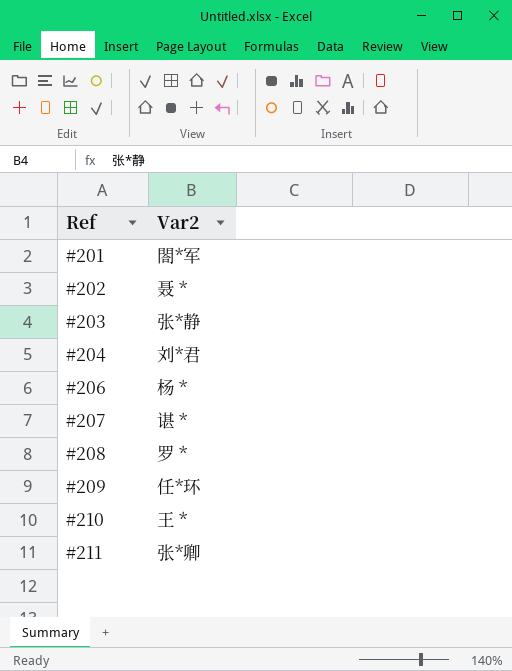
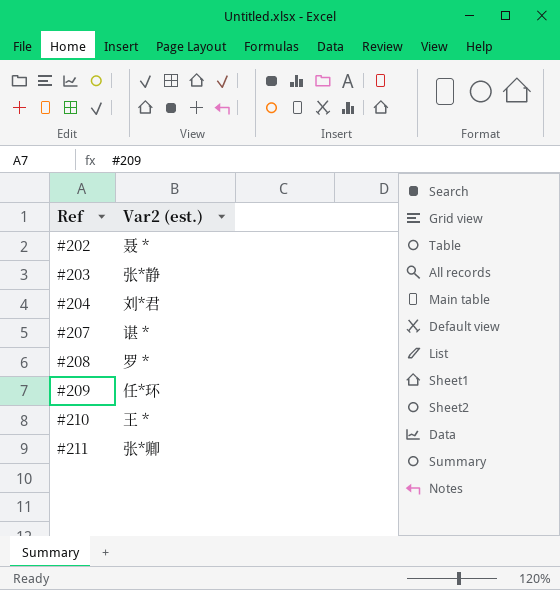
column name: Var2 -> Var2 (est.)
row #201: 閤*军 -> none
row #206: 杨 * -> none

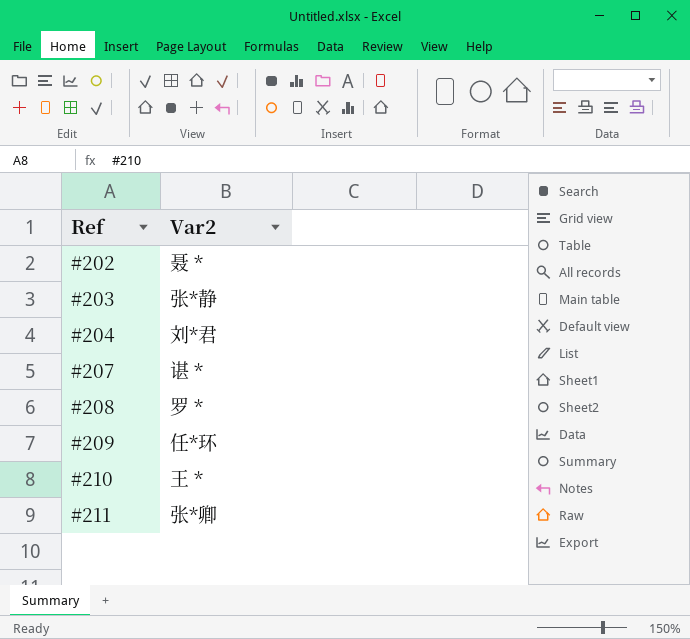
column name: Var2 (est.) -> Var2

